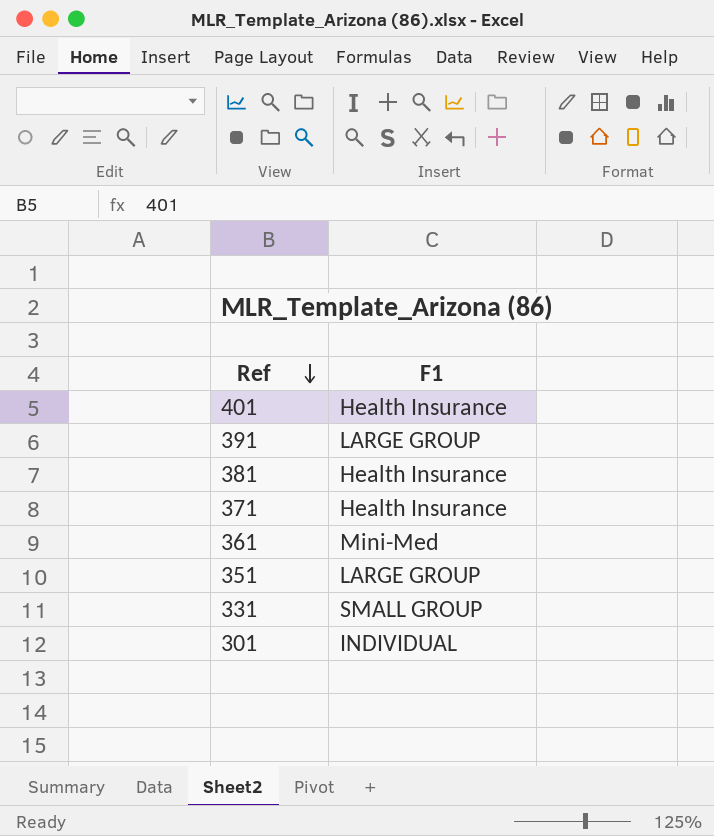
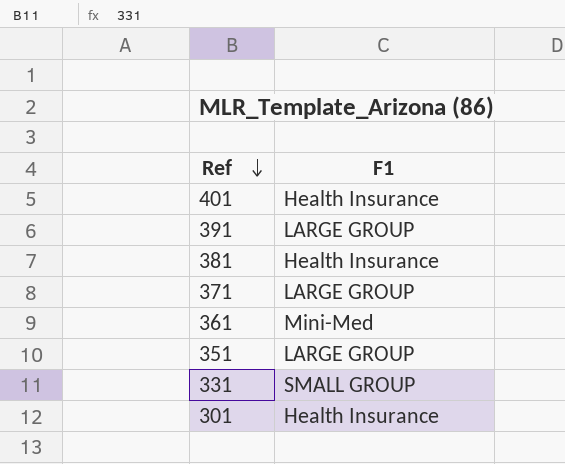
371 | F1: Health Insurance -> LARGE GROUP
301 | F1: INDIVIDUAL -> Health Insurance

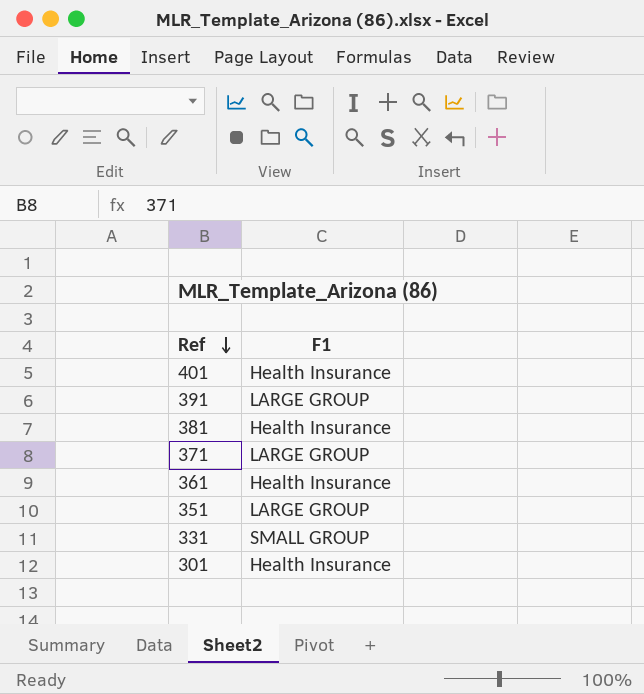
361 | F1: Mini-Med -> Health Insurance

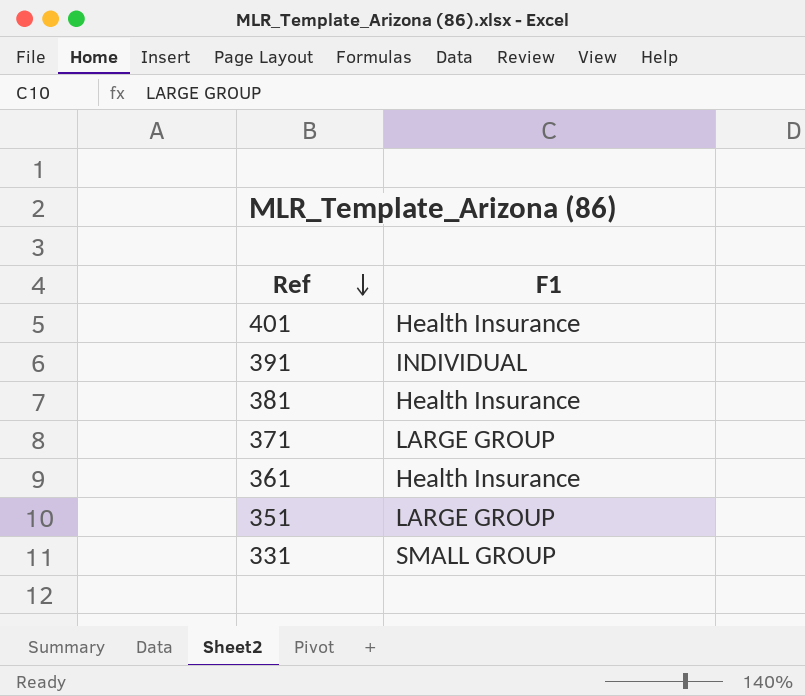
row 301: Health Insurance -> none
391 | F1: LARGE GROUP -> INDIVIDUAL

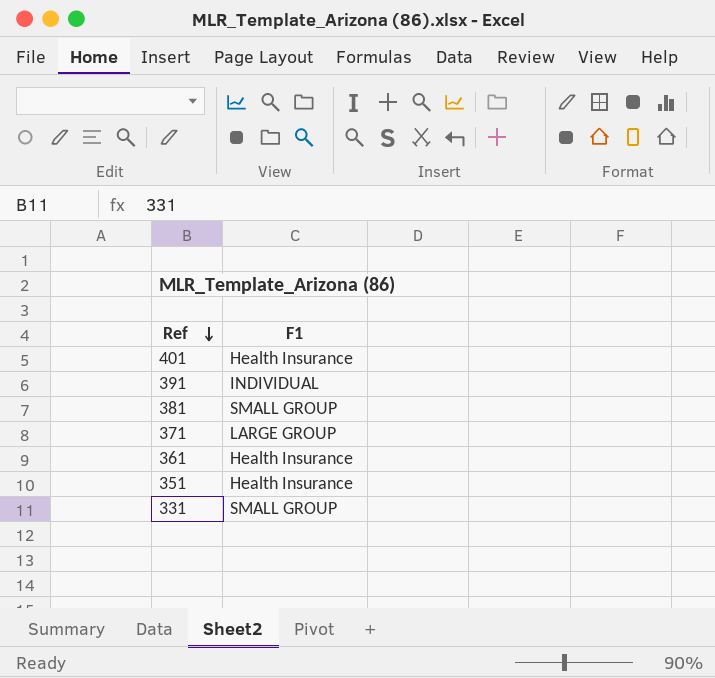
381 | F1: Health Insurance -> SMALL GROUP
351 | F1: LARGE GROUP -> Health Insurance

